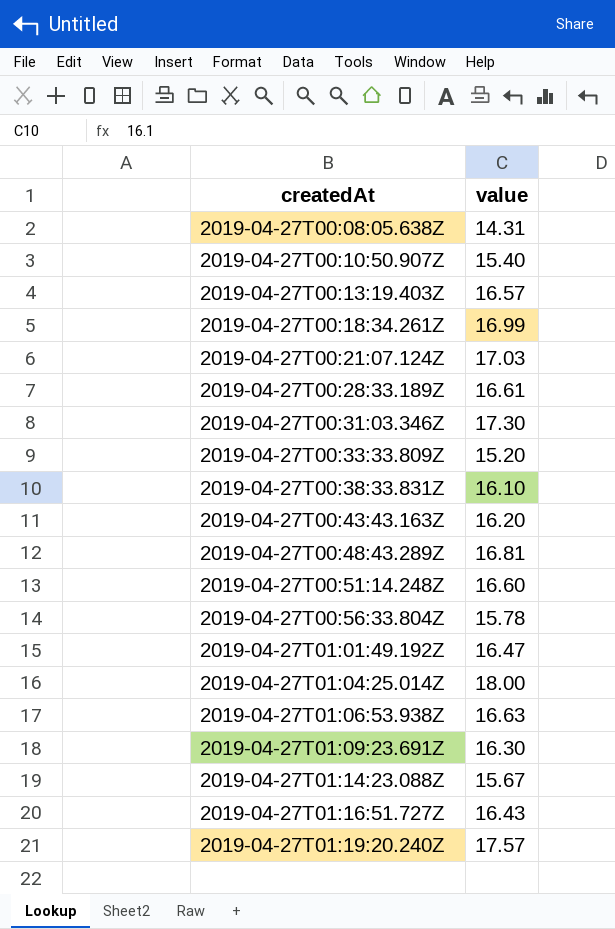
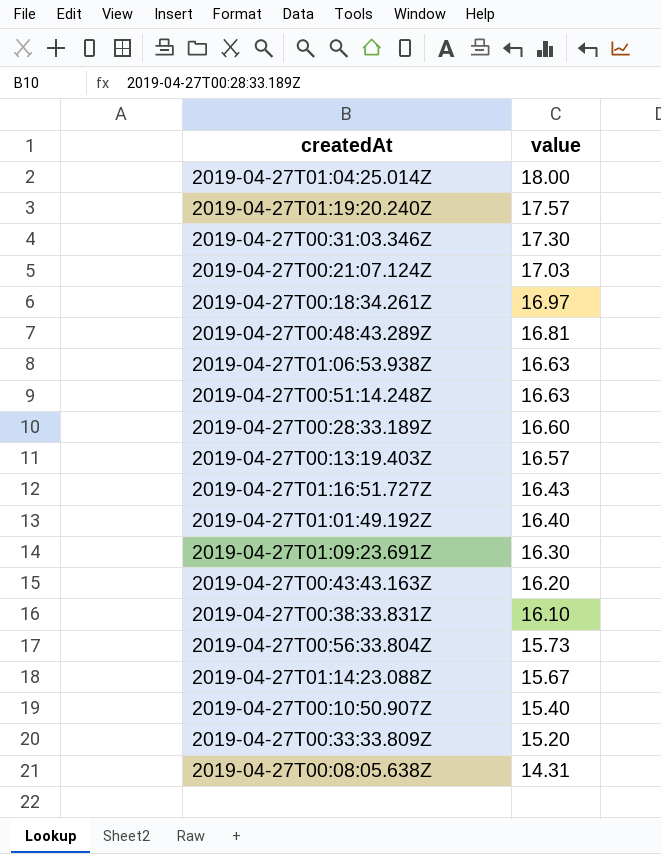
row order: createdAt ascending -> value descending
2019-04-27T00:18:34.261Z | value: 16.99 -> 16.97
2019-04-27T00:51:14.248Z | value: 16.60 -> 16.63
2019-04-27T00:28:33.189Z | value: 16.61 -> 16.60
2019-04-27T01:01:49.192Z | value: 16.47 -> 16.40
2019-04-27T00:56:33.804Z | value: 15.78 -> 15.73

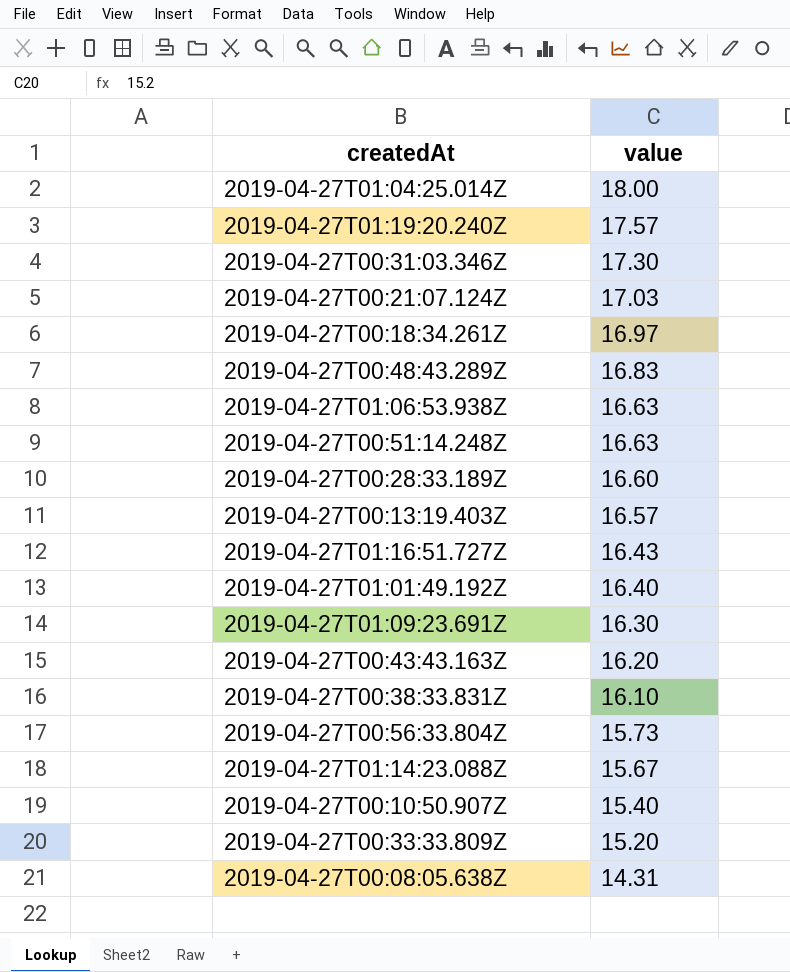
2019-04-27T00:48:43.289Z | value: 16.81 -> 16.83

